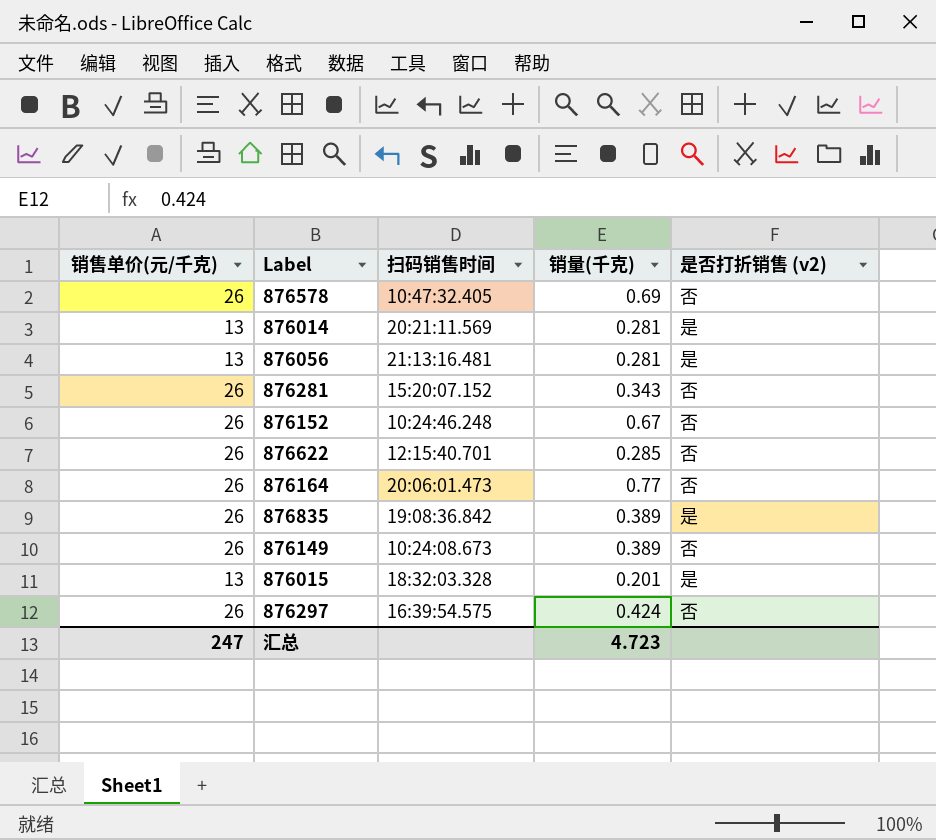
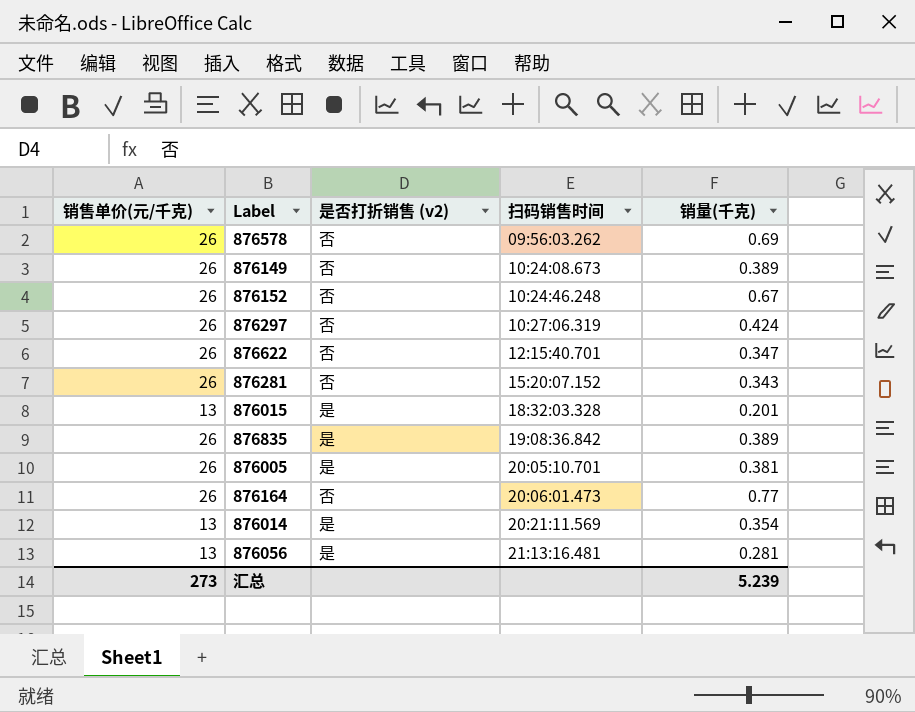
row order: none -> 扫码销售时间 ascending
column 是否打折销售 (v2) | position: 5 -> 3
876578 | 扫码销售时间: 10:47:32.405 -> 09:56:03.262
876297 | 扫码销售时间: 16:39:54.575 -> 10:27:06.319
876622 | 销量(千克): 0.285 -> 0.347
row 876005: none -> 26 | 是 | 20:05:10.701 | 0.381
876014 | 销量(千克): 0.281 -> 0.354
汇总 | 销售单价(元/千克): 247 -> 273
汇总 | 销量(千克): 4.723 -> 5.239

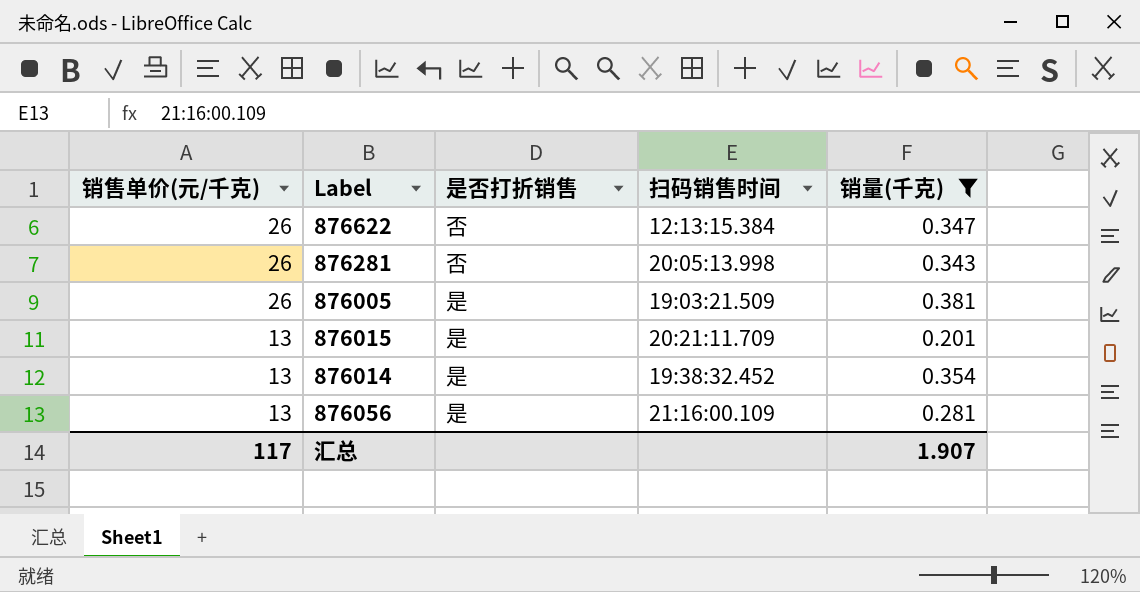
filter: none -> 销量(千克) <= 0.381
row order: 扫码销售时间 ascending -> 销售单价(元/千克) descending
column name: 是否打折销售 (v2) -> 是否打折销售
876622 | 扫码销售时间: 12:15:40.701 -> 12:13:15.384
876281 | 扫码销售时间: 15:20:07.152 -> 20:05:13.998
876005 | 扫码销售时间: 20:05:10.701 -> 19:03:21.509
876015 | 扫码销售时间: 18:32:03.328 -> 20:21:11.709
876014 | 扫码销售时间: 20:21:11.569 -> 19:38:32.452
876056 | 扫码销售时间: 21:13:16.481 -> 21:16:00.109
汇总 | 销售单价(元/千克): 273 -> 117
汇总 | 销量(千克): 5.239 -> 1.907

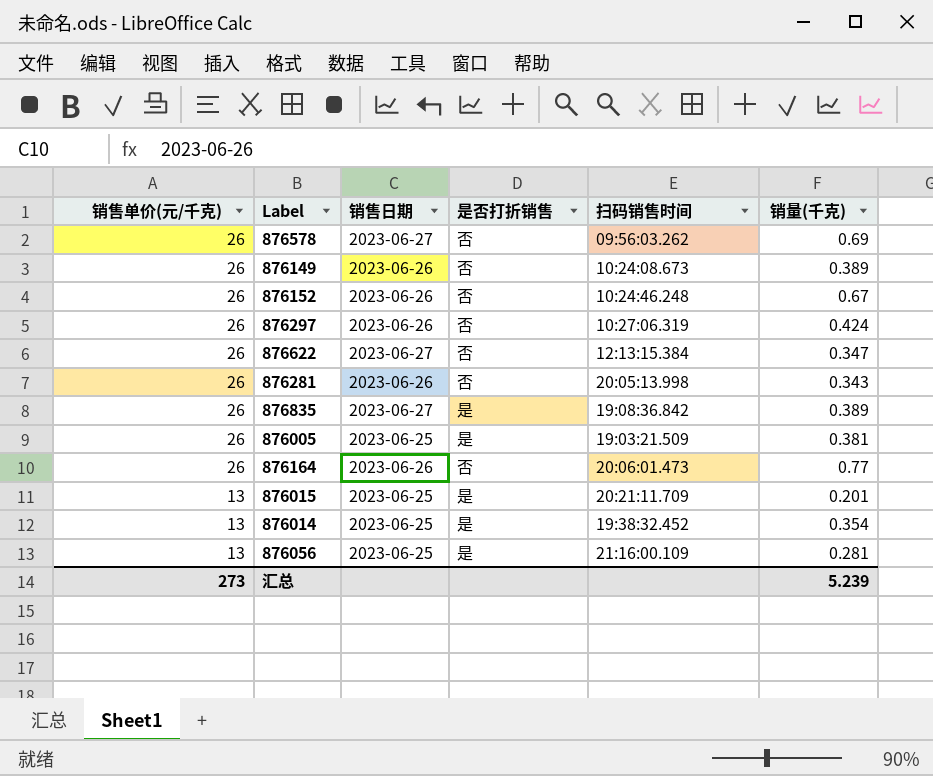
filter: 销量(千克) <= 0.381 -> none
column 销售日期 | position: none -> 3
汇总 | 销售单价(元/千克): 117 -> 273
汇总 | 销量(千克): 1.907 -> 5.239

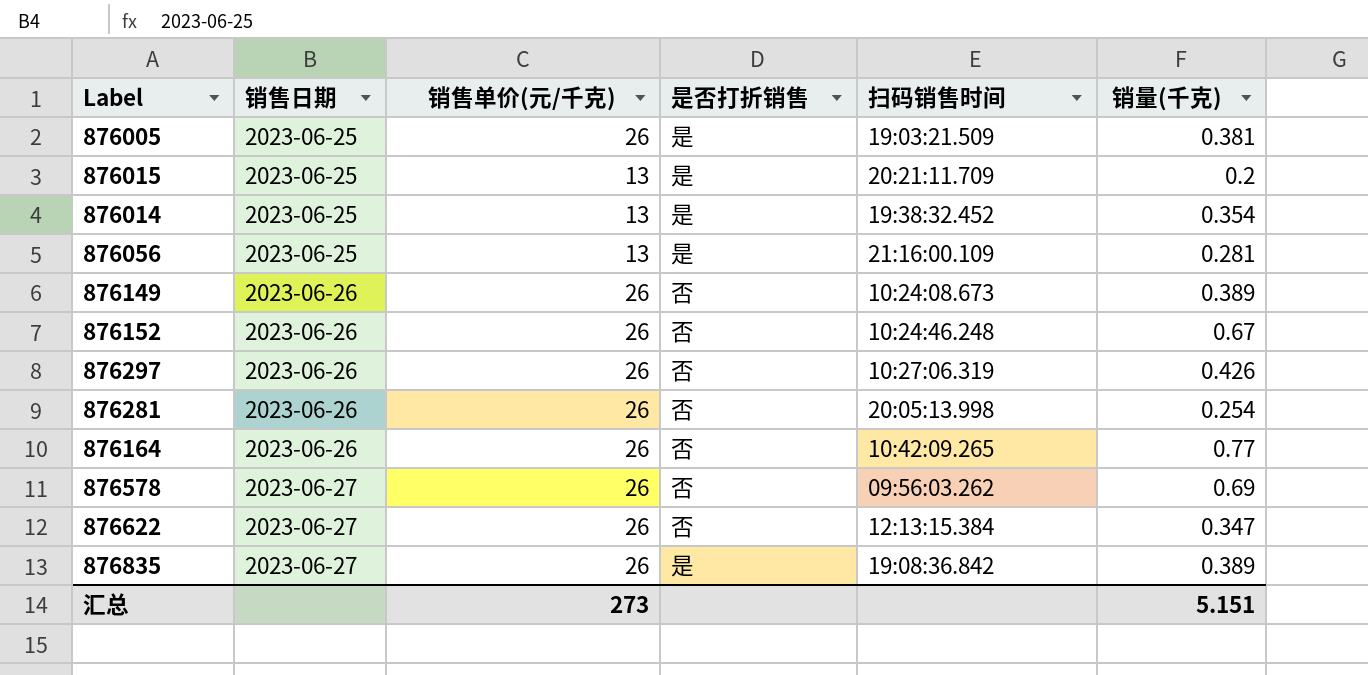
row order: 销售单价(元/千克) descending -> 销售日期 ascending
column 销售单价(元/千克) | position: 1 -> 3
876015 | 销量(千克): 0.201 -> 0.2
876297 | 销量(千克): 0.424 -> 0.426
876281 | 销量(千克): 0.343 -> 0.254
876164 | 扫码销售时间: 20:06:01.473 -> 10:42:09.265
汇总 | 销量(千克): 5.239 -> 5.151

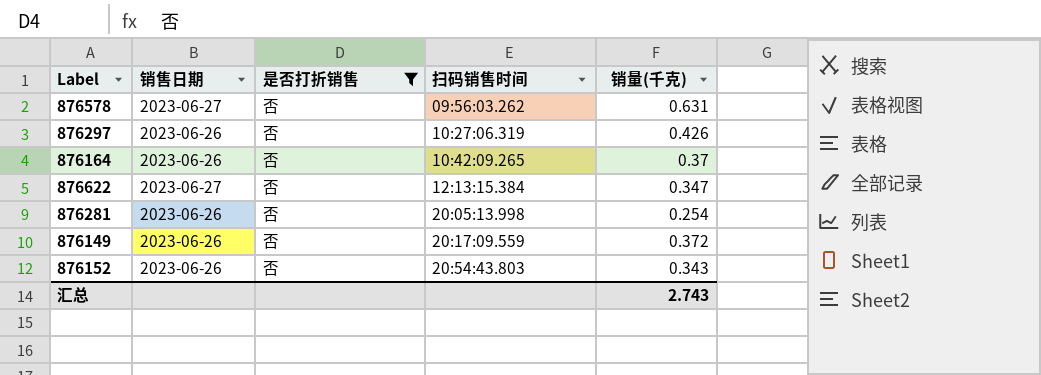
filter: none -> 是否打折销售 = 否
row order: 销售日期 ascending -> 扫码销售时间 ascending
column 销售单价(元/千克) | position: 3 -> none
876578 | 销量(千克): 0.69 -> 0.631
876164 | 销量(千克): 0.77 -> 0.37
876149 | 扫码销售时间: 10:24:08.673 -> 20:17:09.559
876149 | 销量(千克): 0.389 -> 0.372
876152 | 扫码销售时间: 10:24:46.248 -> 20:54:43.803
876152 | 销量(千克): 0.67 -> 0.343
汇总 | 销量(千克): 5.151 -> 2.743

